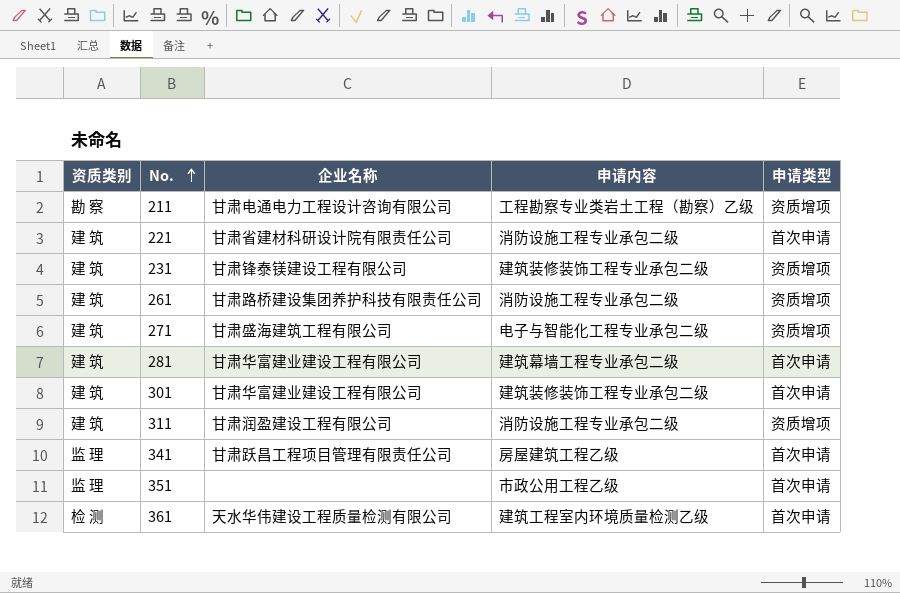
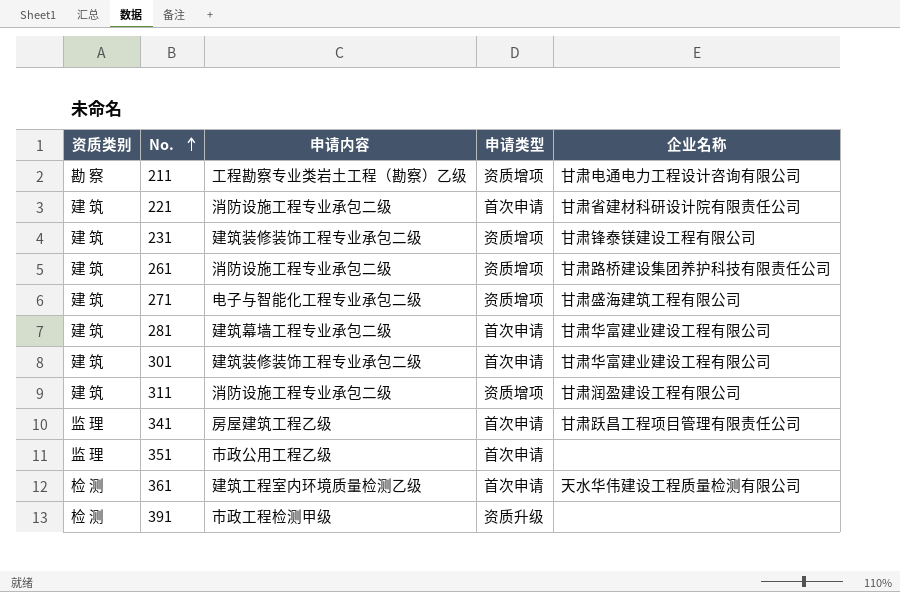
column 企业名称 | position: 3 -> 5
row 391: none -> 检 测 | 市政工程检测甲级 | 资质升级 | none

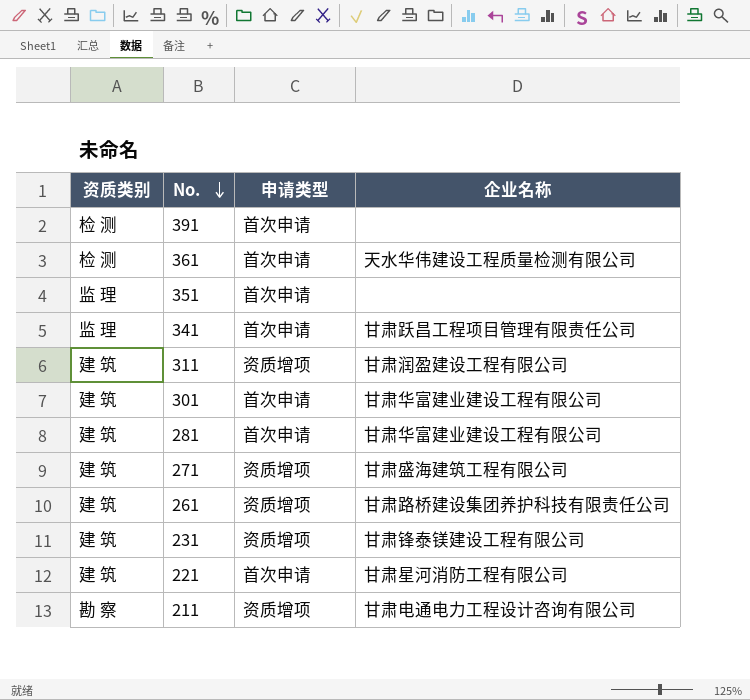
row order: No. ascending -> No. descending
column 申请内容 | position: 3 -> none
391 | 申请类型: 资质升级 -> 首次申请
221 | 企业名称: 甘肃省建材科研设计院有限责任公司 -> 甘肃星河消防工程有限公司

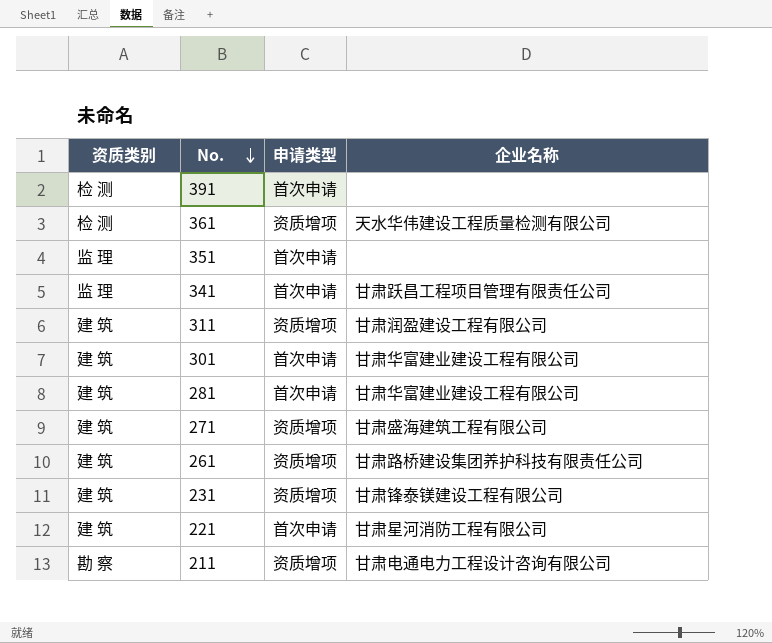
361 | 申请类型: 首次申请 -> 资质增项

